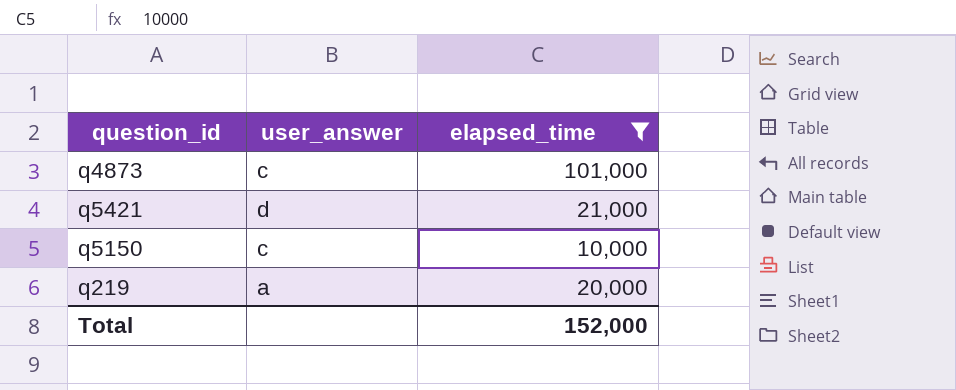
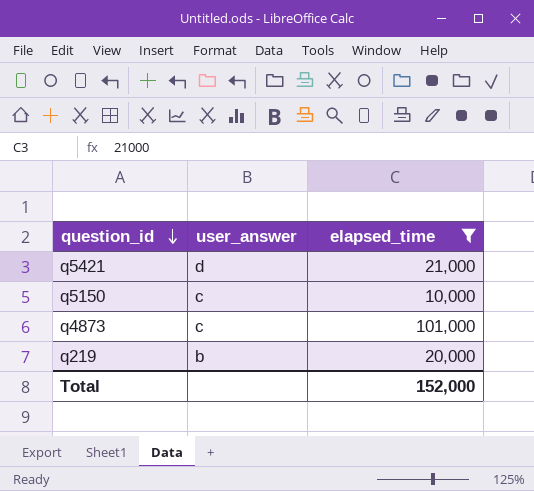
row order: none -> question_id descending
q219 | user_answer: a -> b

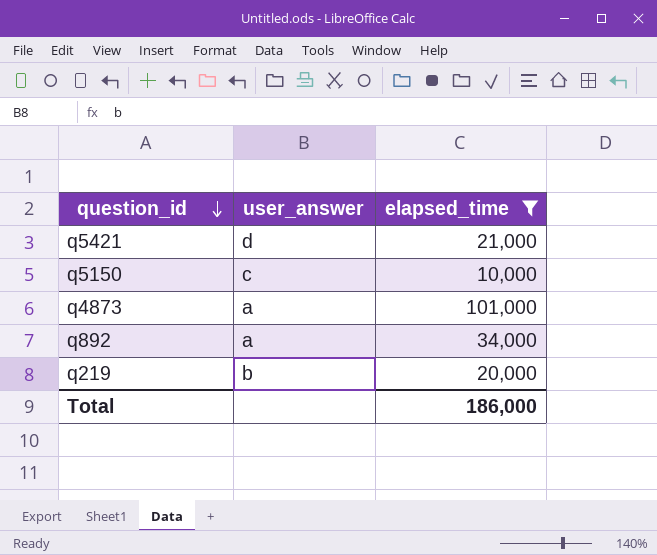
q4873 | user_answer: c -> a
row q892: none -> a | 34,000
Total | elapsed_time: 152,000 -> 186,000

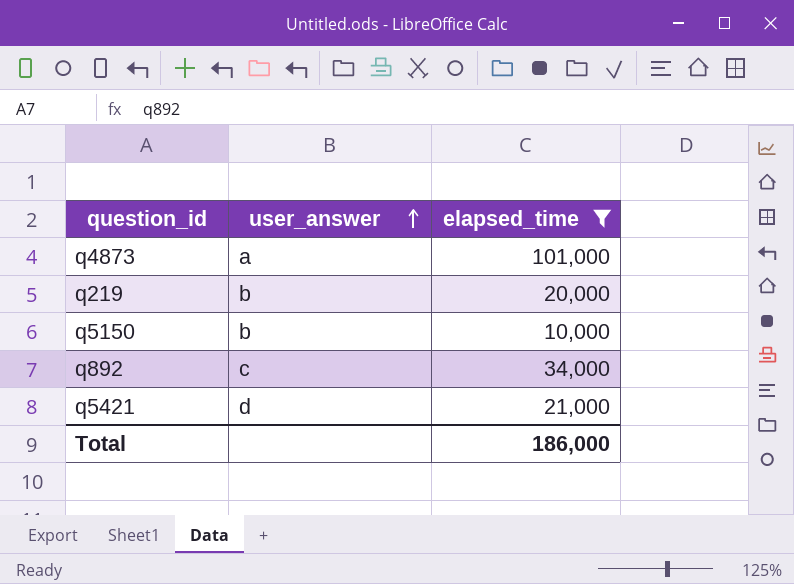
row order: question_id descending -> user_answer ascending
q5150 | user_answer: c -> b
q892 | user_answer: a -> c

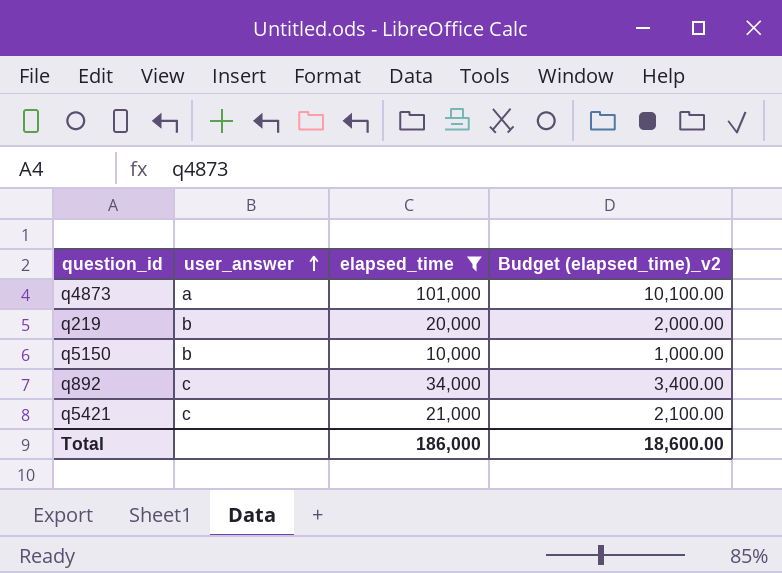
column Budget (elapsed_time)_v2 | formula: none -> [elapsed_time] * 0.1
q5421 | user_answer: d -> c

